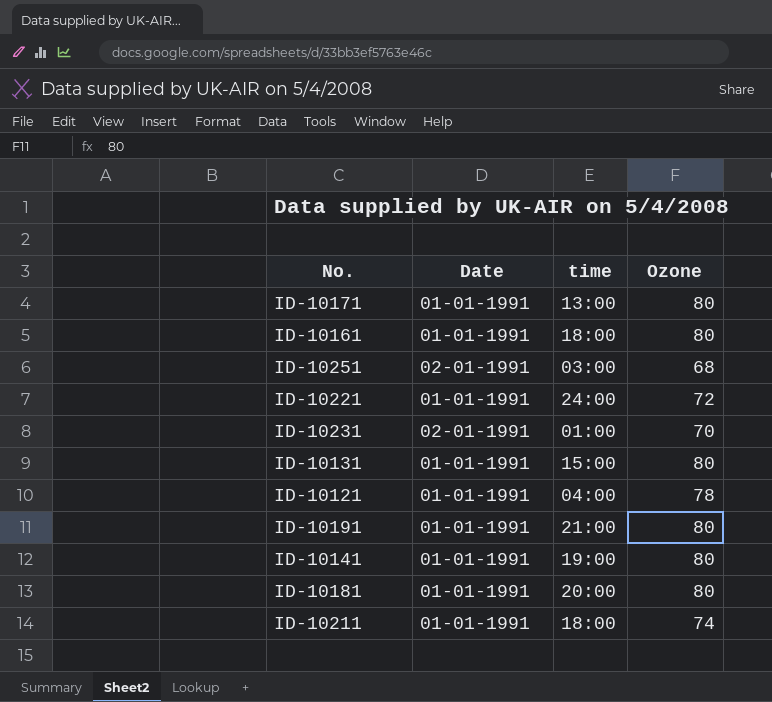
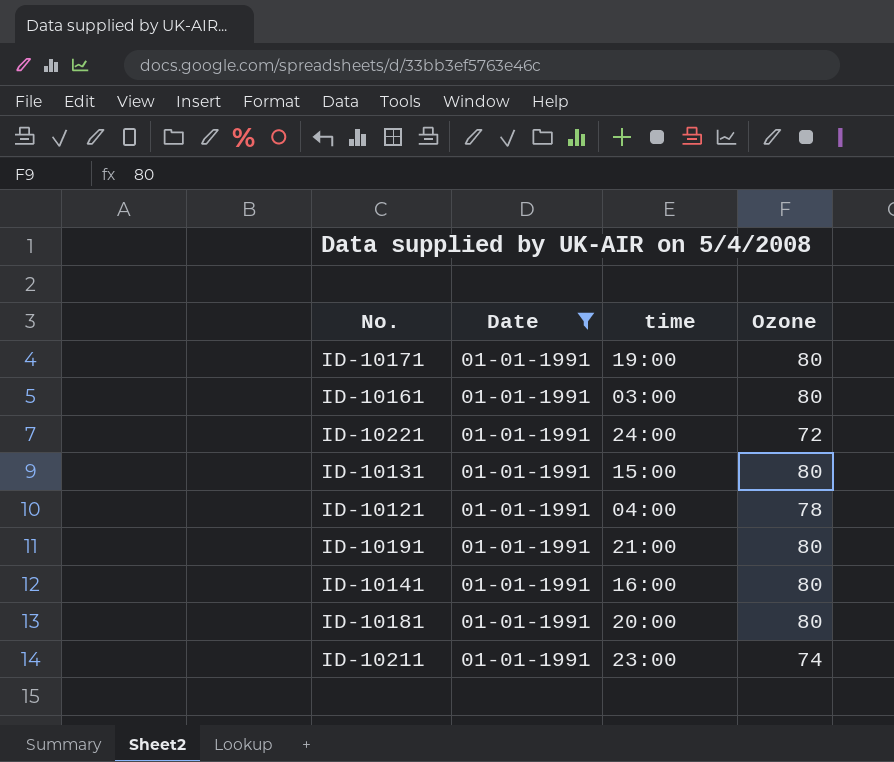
filter: none -> Date = 01-01-1991
ID-10171 | time: 13:00 -> 19:00
ID-10161 | time: 18:00 -> 03:00
ID-10141 | time: 19:00 -> 16:00
ID-10211 | time: 18:00 -> 23:00

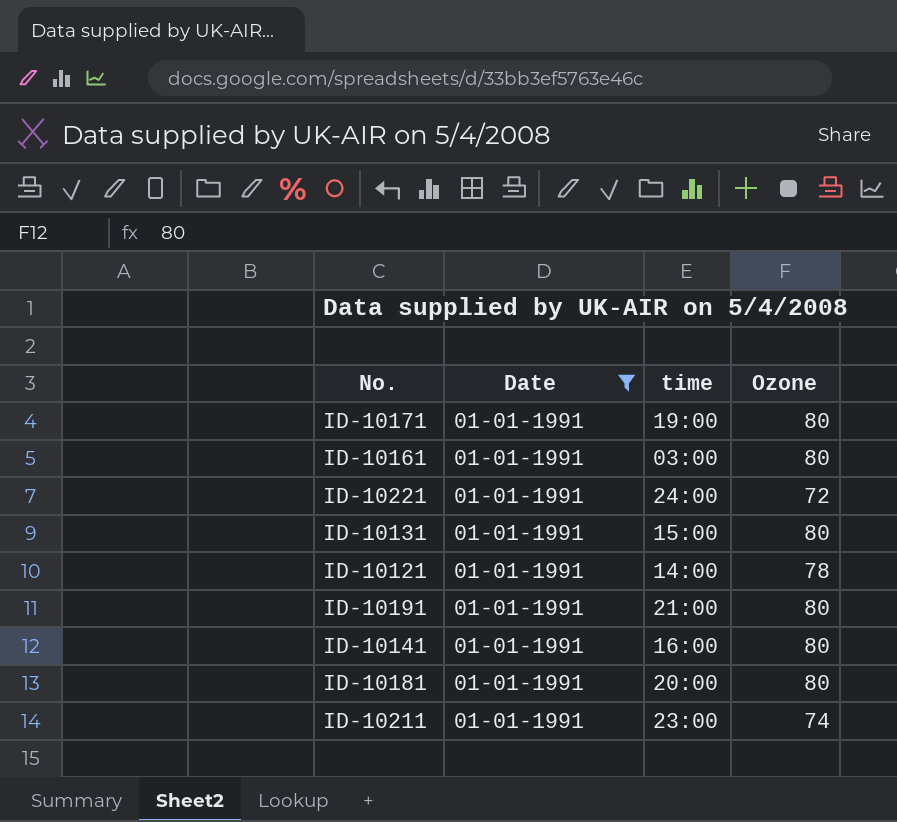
ID-10121 | time: 04:00 -> 14:00

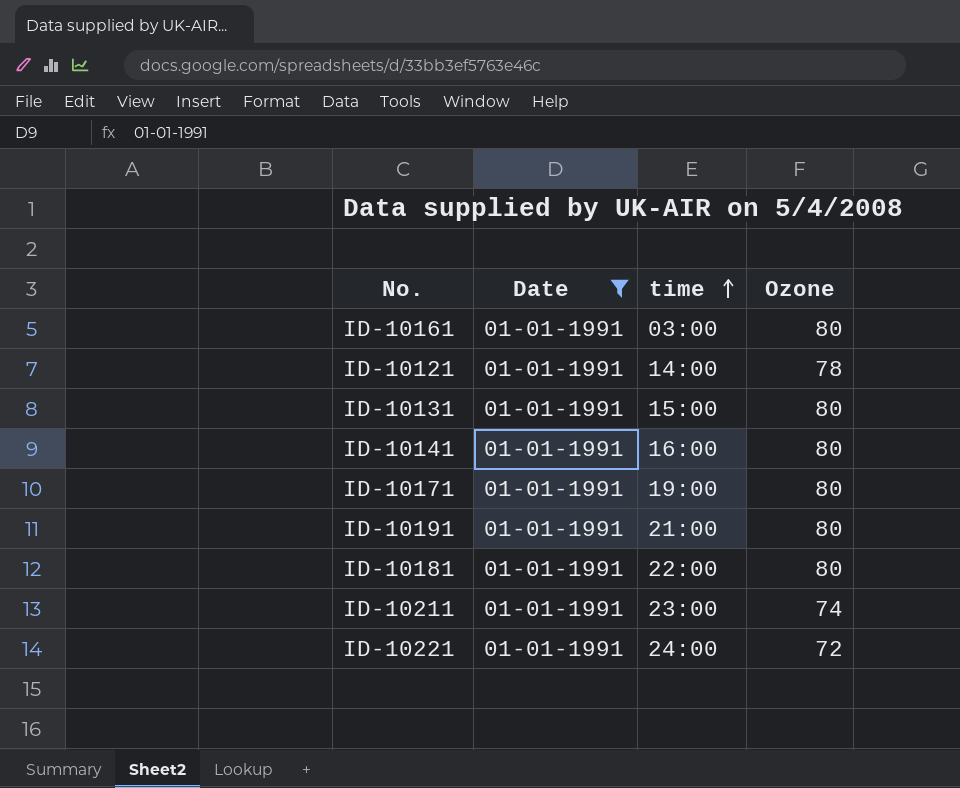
row order: none -> time ascending
ID-10181 | time: 20:00 -> 22:00

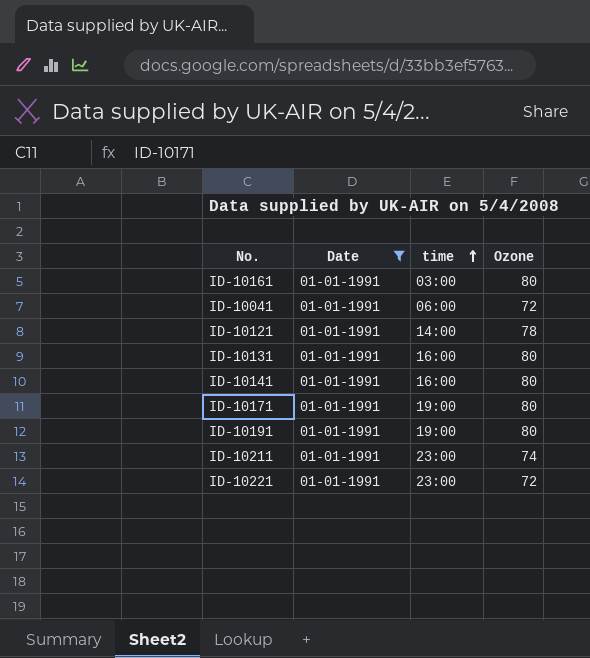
row ID-10181: 01-01-1991 | 22:00 | 80 -> none
row ID-10041: none -> 01-01-1991 | 06:00 | 72
ID-10131 | time: 15:00 -> 16:00
ID-10191 | time: 21:00 -> 19:00
ID-10221 | time: 24:00 -> 23:00

